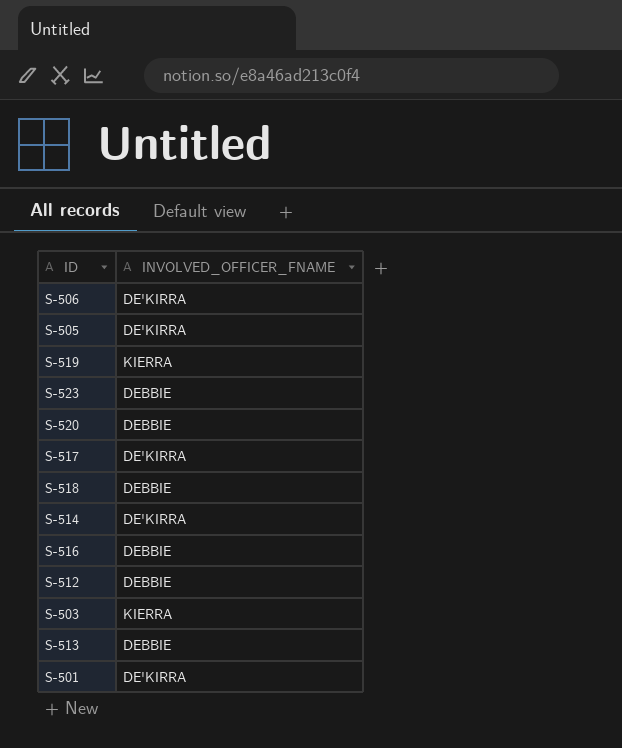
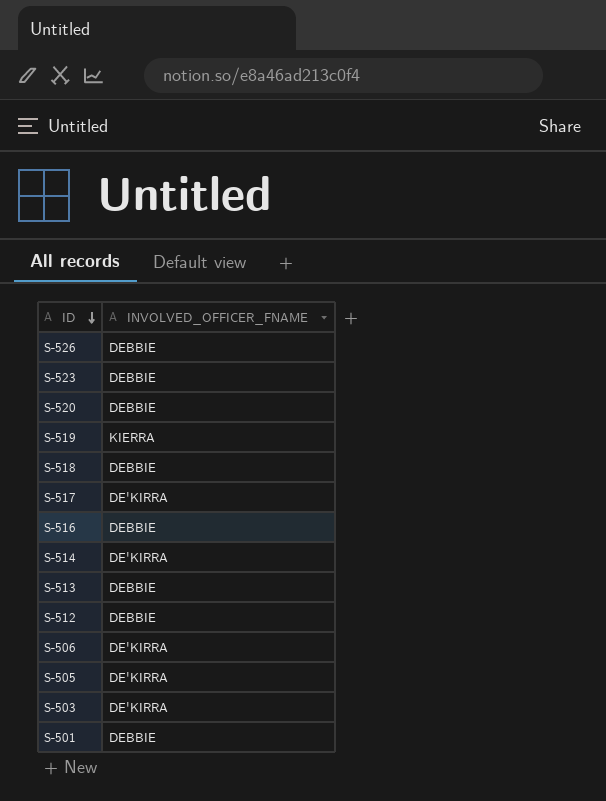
row order: none -> ID descending
row S-526: none -> DEBBIE
S-503 | INVOLVED_OFFICER_FNAME: KIERRA -> DE'KIRRA
S-501 | INVOLVED_OFFICER_FNAME: DE'KIRRA -> DEBBIE

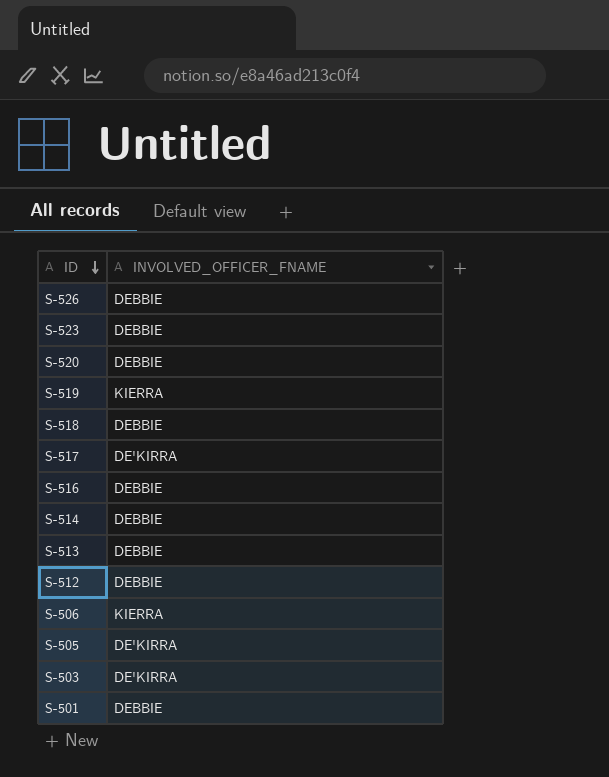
S-514 | INVOLVED_OFFICER_FNAME: DE'KIRRA -> DEBBIE
S-506 | INVOLVED_OFFICER_FNAME: DE'KIRRA -> KIERRA

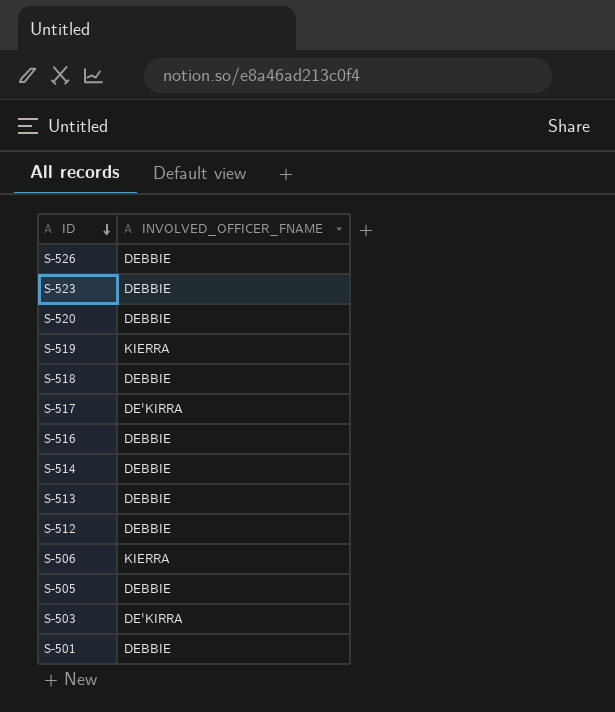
S-505 | INVOLVED_OFFICER_FNAME: DE'KIRRA -> DEBBIE

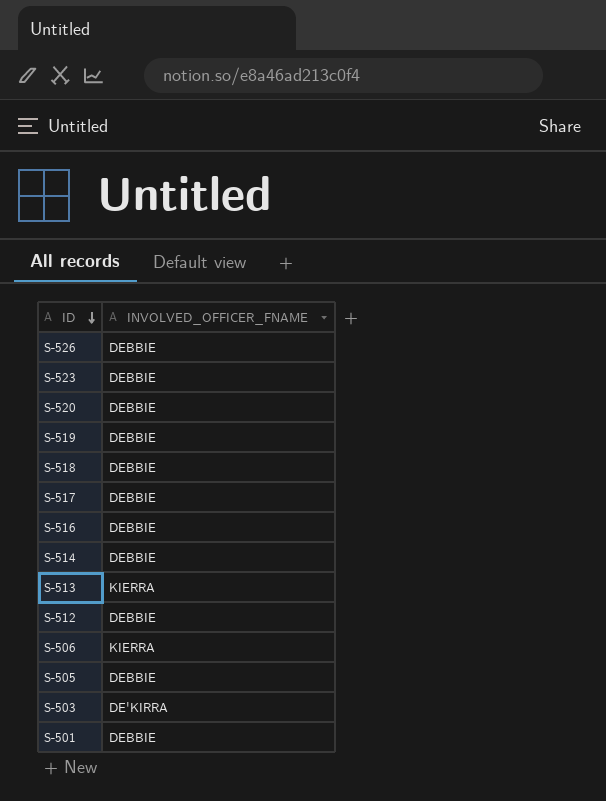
S-519 | INVOLVED_OFFICER_FNAME: KIERRA -> DEBBIE
S-517 | INVOLVED_OFFICER_FNAME: DE'KIRRA -> DEBBIE
S-513 | INVOLVED_OFFICER_FNAME: DEBBIE -> KIERRA

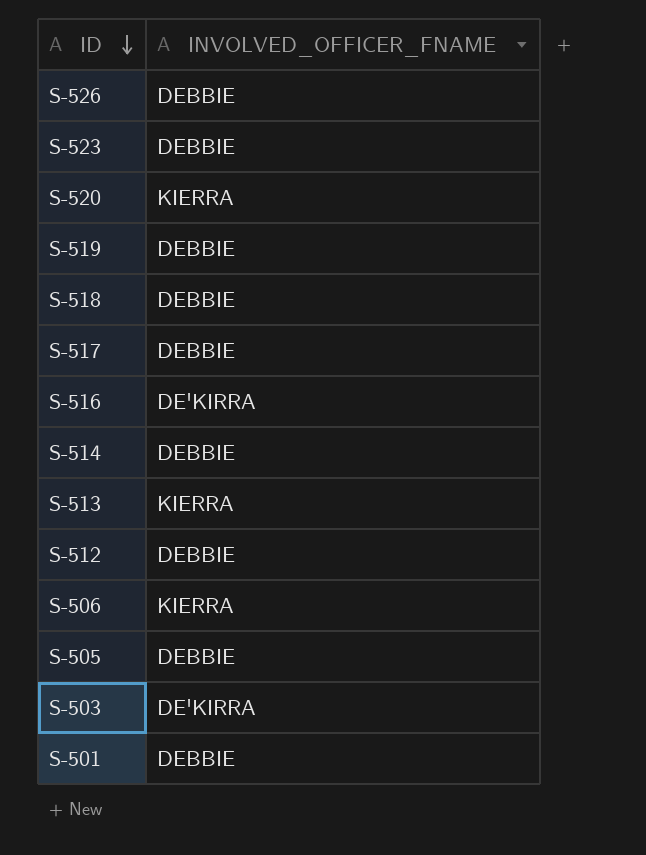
S-520 | INVOLVED_OFFICER_FNAME: DEBBIE -> KIERRA
S-516 | INVOLVED_OFFICER_FNAME: DEBBIE -> DE'KIRRA

